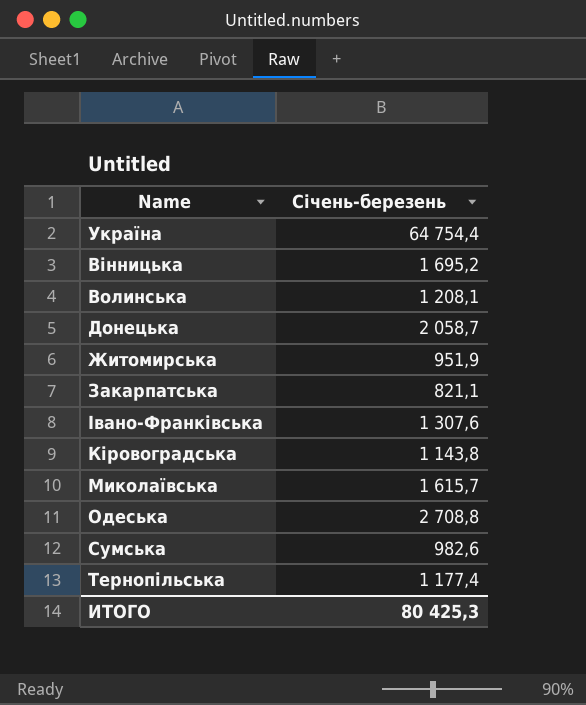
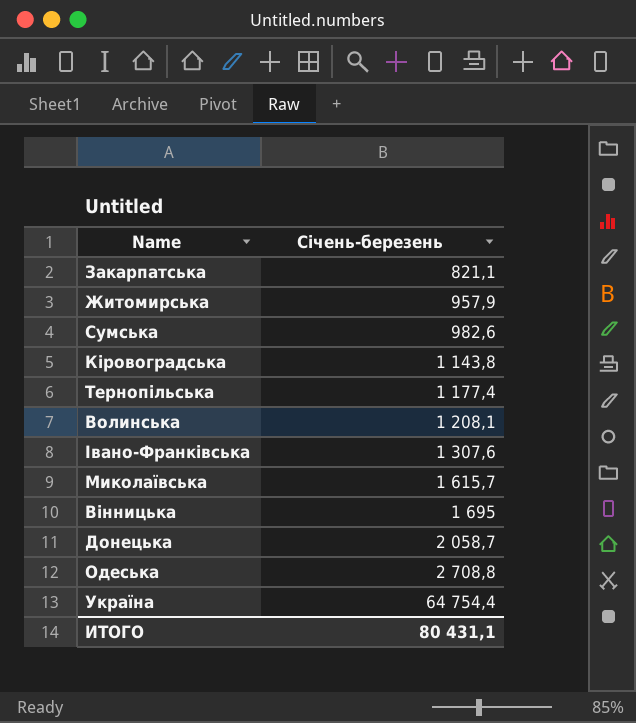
row order: none -> Cічень-березень ascending
Житомирська | Cічень-березень: 951,9 -> 957,9
Вінницька | Cічень-березень: 1 695,2 -> 1 695
ИТОГО | Cічень-березень: 80 425,3 -> 80 431,1

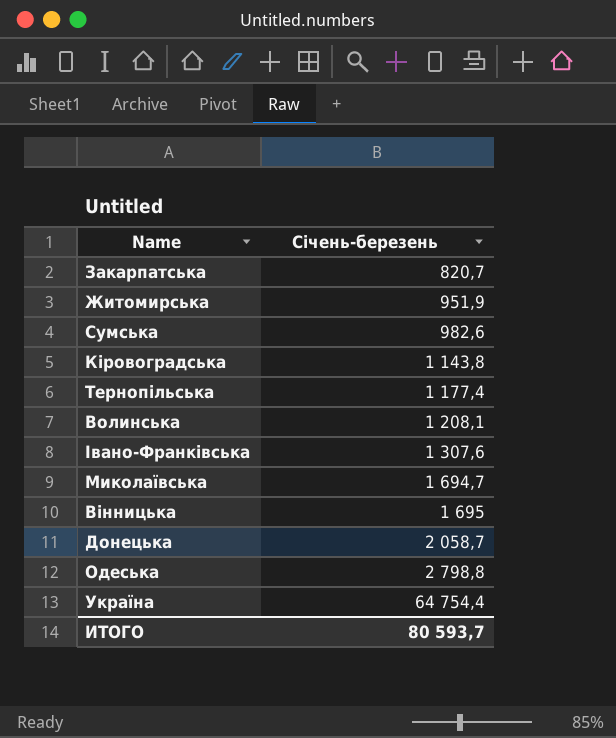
Закарпатська | Cічень-березень: 821,1 -> 820,7
Житомирська | Cічень-березень: 957,9 -> 951,9
Миколаївська | Cічень-березень: 1 615,7 -> 1 694,7
Одеська | Cічень-березень: 2 708,8 -> 2 798,8
ИТОГО | Cічень-березень: 80 431,1 -> 80 593,7

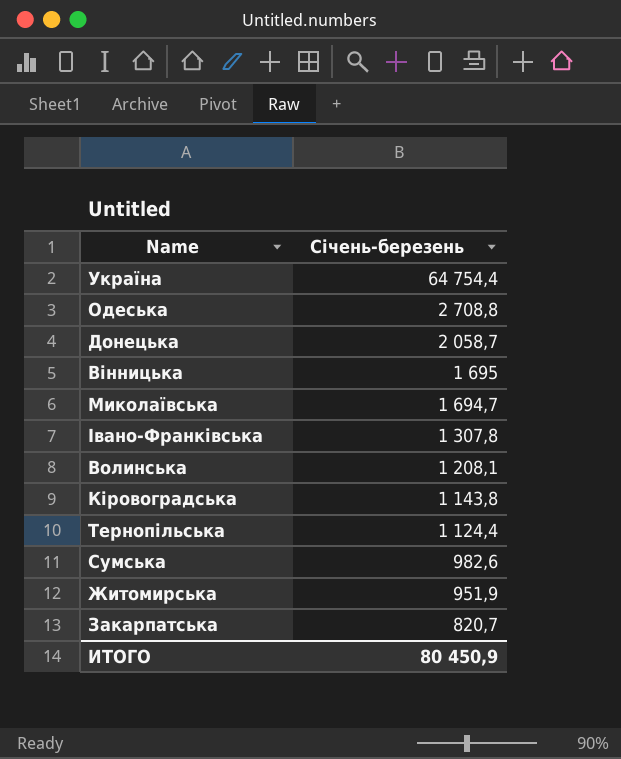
row order: Cічень-березень ascending -> Cічень-березень descending
Одеська | Cічень-березень: 2 798,8 -> 2 708,8
Iвано-Франківська | Cічень-березень: 1 307,6 -> 1 307,8
Тернопільська | Cічень-березень: 1 177,4 -> 1 124,4
ИТОГО | Cічень-березень: 80 593,7 -> 80 450,9

